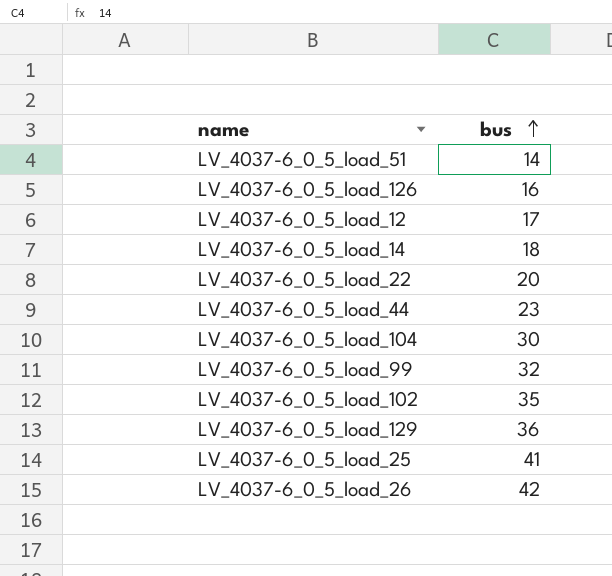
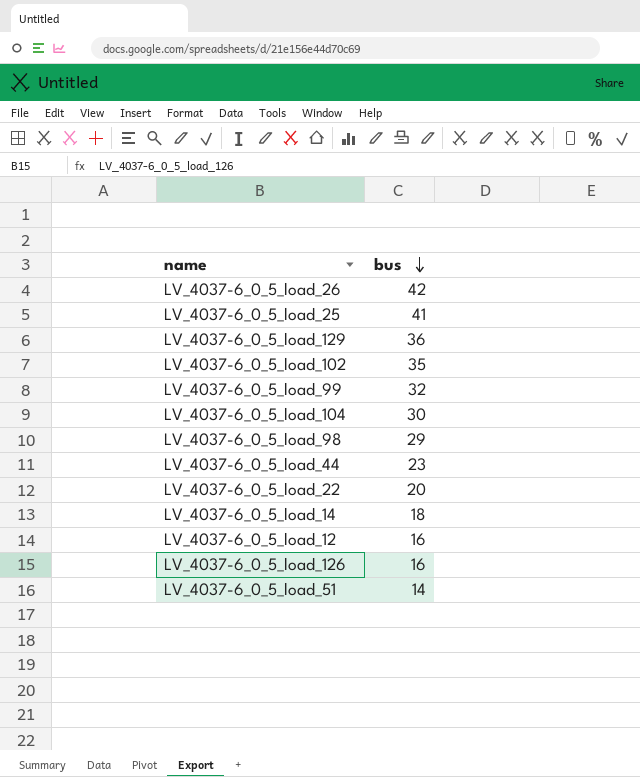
row order: bus ascending -> bus descending
row LV_4037-6_0_5_load_98: none -> 29
LV_4037-6_0_5_load_12 | bus: 17 -> 16

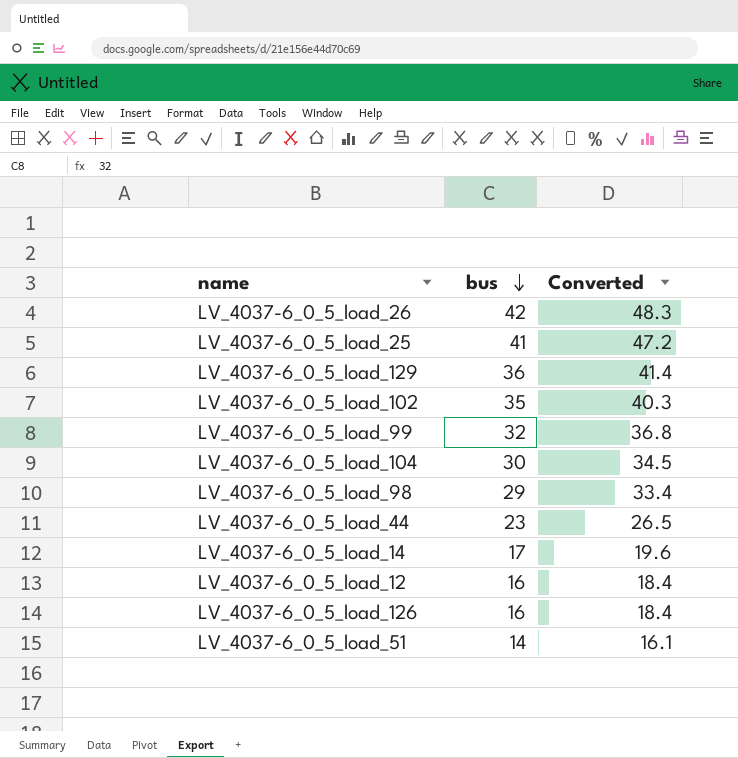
column Converted | formula: none -> [bus] * 1.15
row LV_4037-6_0_5_load_22: 20 -> none
LV_4037-6_0_5_load_14 | bus: 18 -> 17

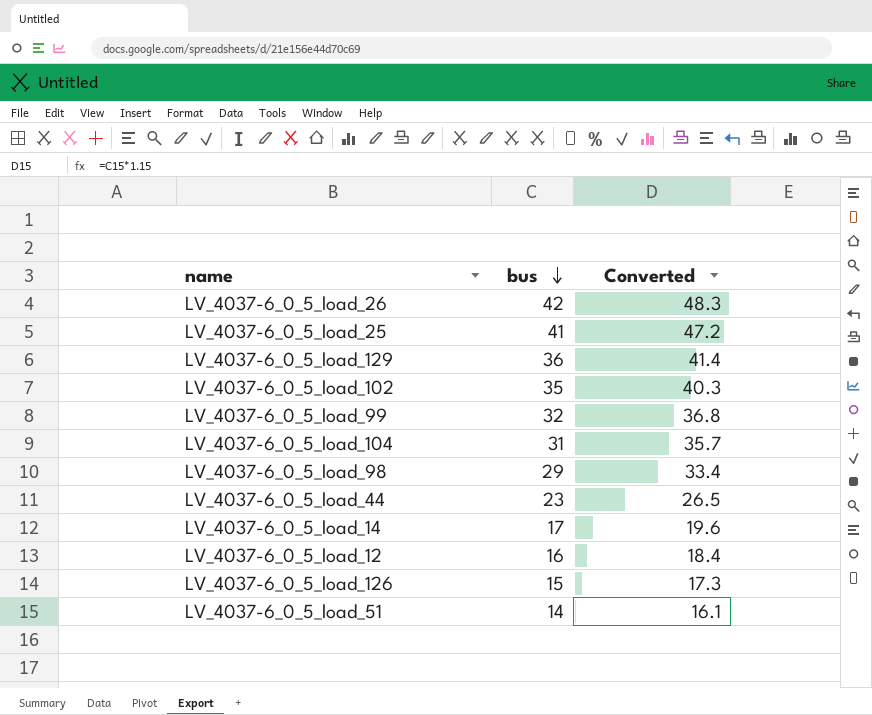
LV_4037-6_0_5_load_104 | bus: 30 -> 31
LV_4037-6_0_5_load_104 | Converted: 34.5 -> 35.7
LV_4037-6_0_5_load_126 | bus: 16 -> 15
LV_4037-6_0_5_load_126 | Converted: 18.4 -> 17.3

